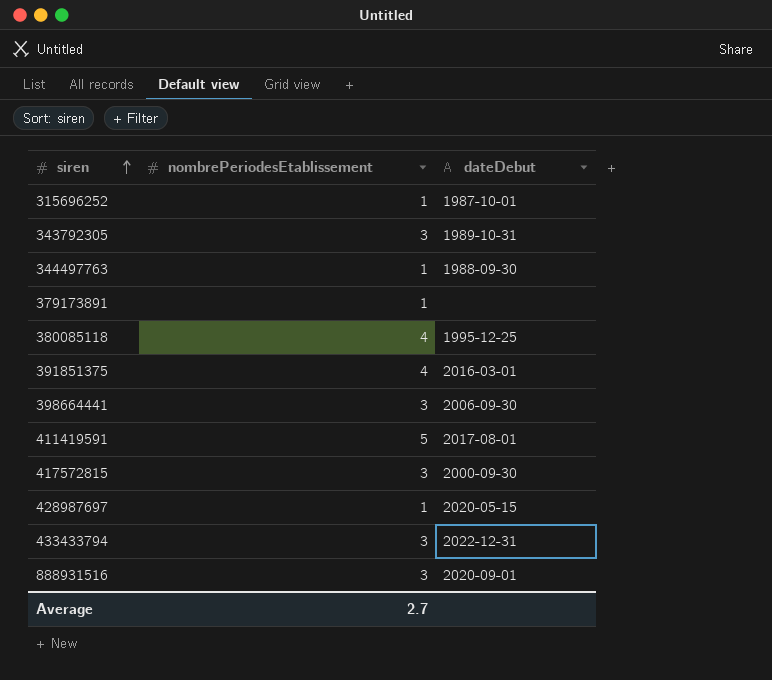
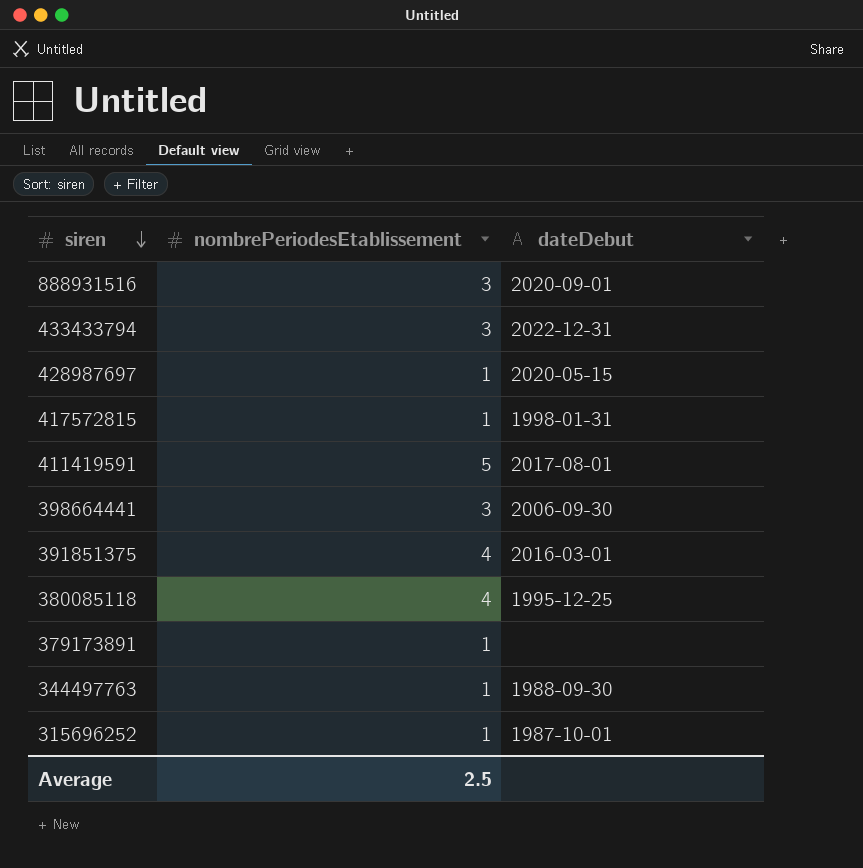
row order: siren ascending -> siren descending
row 343792305: 3 | 1989-10-31 -> none
417572815 | nombrePeriodesEtablissement: 3 -> 1
417572815 | dateDebut: 2000-09-30 -> 1998-01-31
Average | nombrePeriodesEtablissement: 2.7 -> 2.5

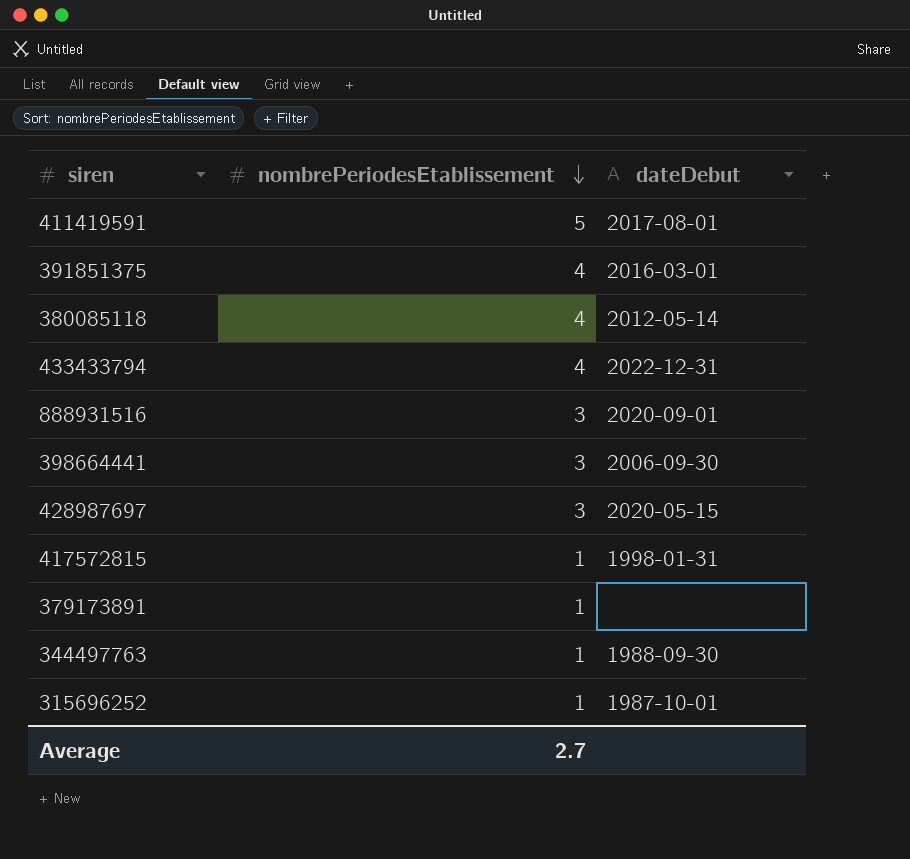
row order: siren descending -> nombrePeriodesEtablissement descending
380085118 | dateDebut: 1995-12-25 -> 2012-05-14
433433794 | nombrePeriodesEtablissement: 3 -> 4
428987697 | nombrePeriodesEtablissement: 1 -> 3
Average | nombrePeriodesEtablissement: 2.5 -> 2.7

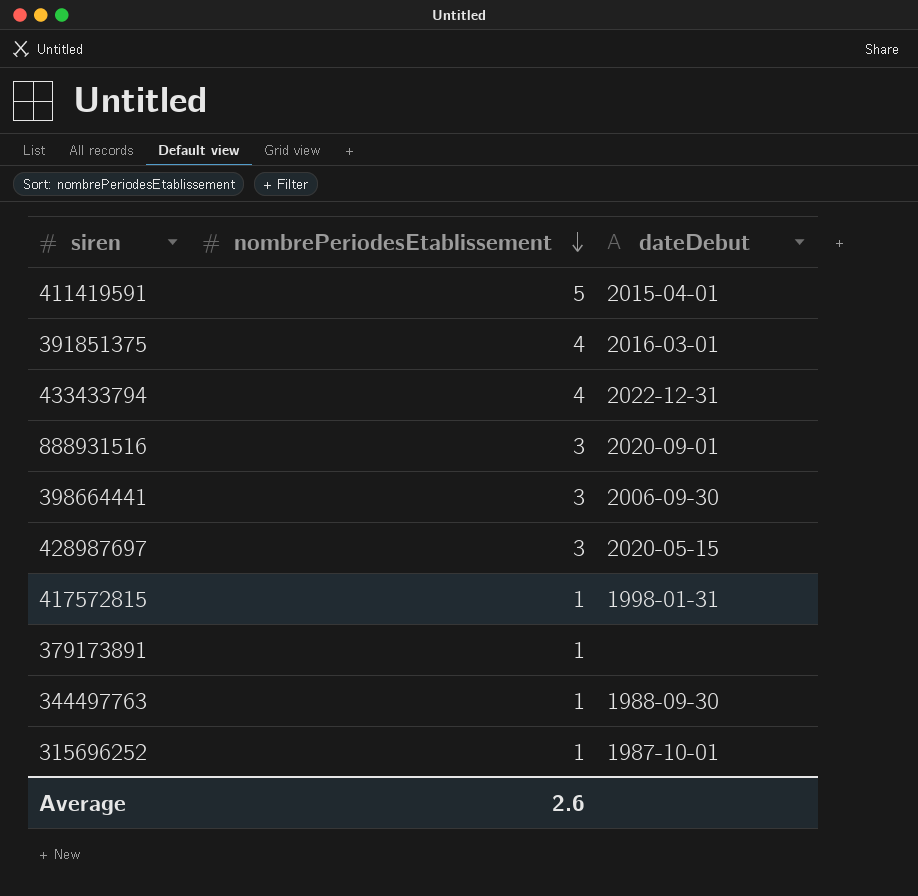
row 380085118: 4 | 2012-05-14 -> none
411419591 | dateDebut: 2017-08-01 -> 2015-04-01
Average | nombrePeriodesEtablissement: 2.7 -> 2.6

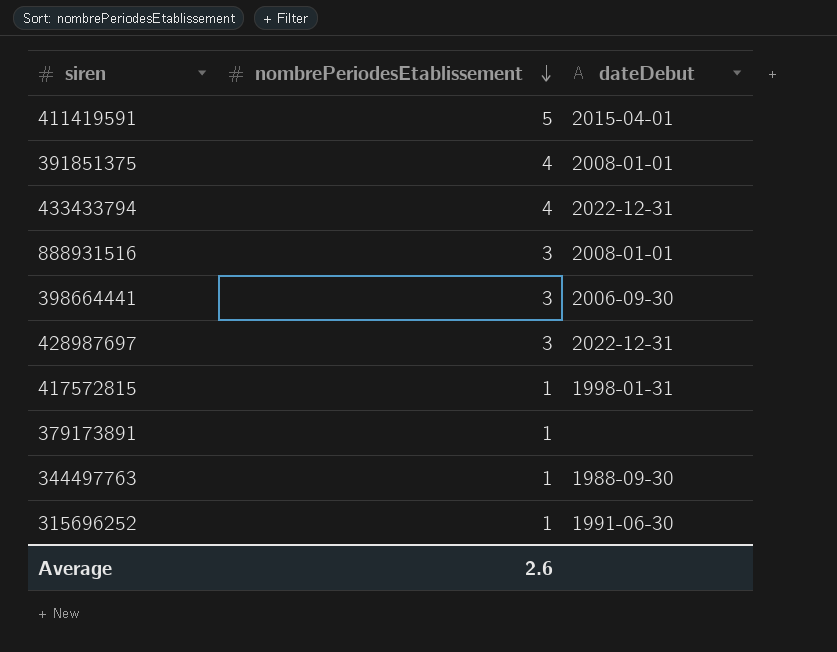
391851375 | dateDebut: 2016-03-01 -> 2008-01-01
888931516 | dateDebut: 2020-09-01 -> 2008-01-01
428987697 | dateDebut: 2020-05-15 -> 2022-12-31
315696252 | dateDebut: 1987-10-01 -> 1991-06-30

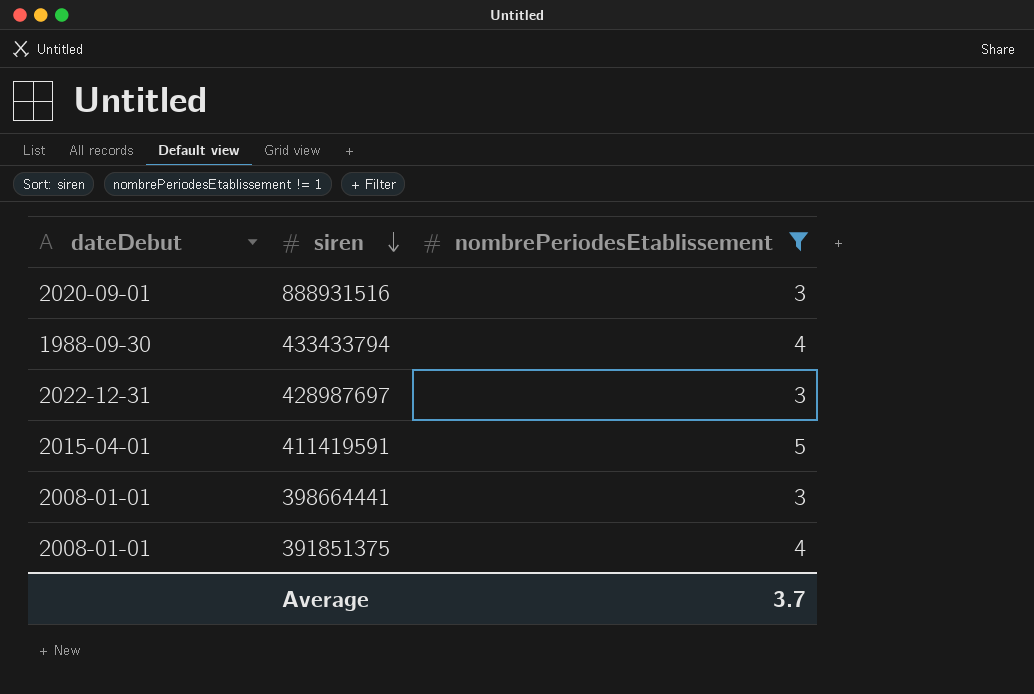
filter: none -> nombrePeriodesEtablissement != 1
row order: nombrePeriodesEtablissement descending -> siren descending
column dateDebut | position: 3 -> 1
888931516 | dateDebut: 2008-01-01 -> 2020-09-01
433433794 | dateDebut: 2022-12-31 -> 1988-09-30
398664441 | dateDebut: 2006-09-30 -> 2008-01-01
Average | nombrePeriodesEtablissement: 2.6 -> 3.7

